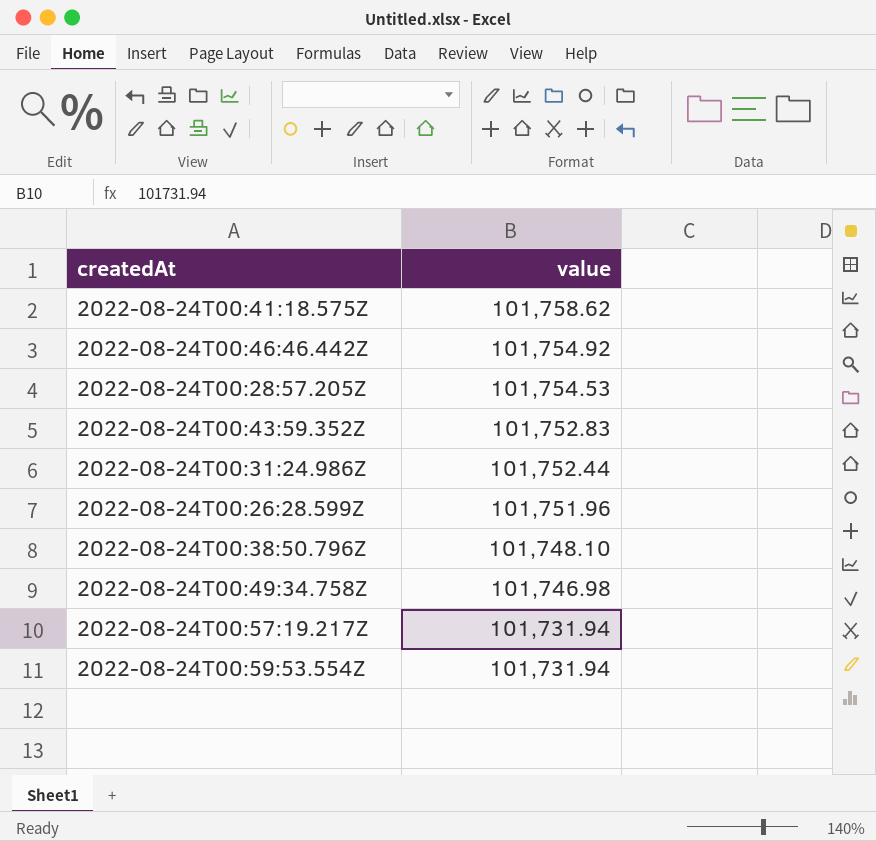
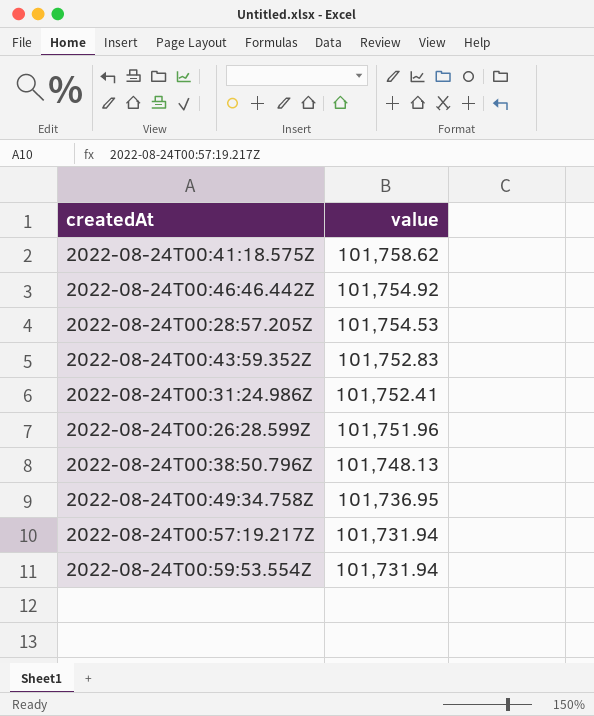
2022-08-24T00:31:24.986Z | value: 101,752.44 -> 101,752.41
2022-08-24T00:38:50.796Z | value: 101,748.10 -> 101,748.13
2022-08-24T00:49:34.758Z | value: 101,746.98 -> 101,736.95

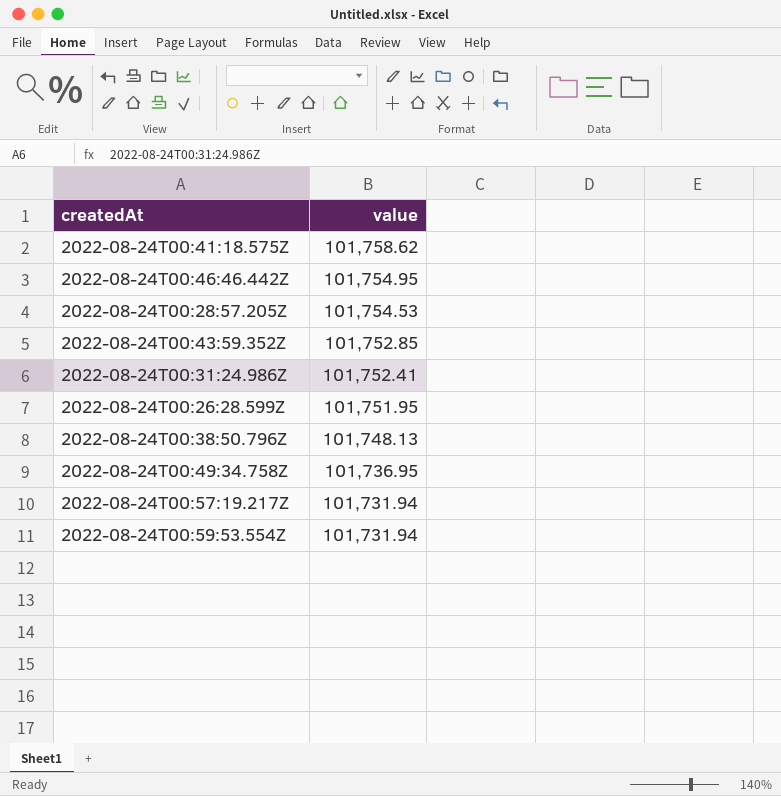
2022-08-24T00:46:46.442Z | value: 101,754.92 -> 101,754.95
2022-08-24T00:43:59.352Z | value: 101,752.83 -> 101,752.85
2022-08-24T00:26:28.599Z | value: 101,751.96 -> 101,751.95

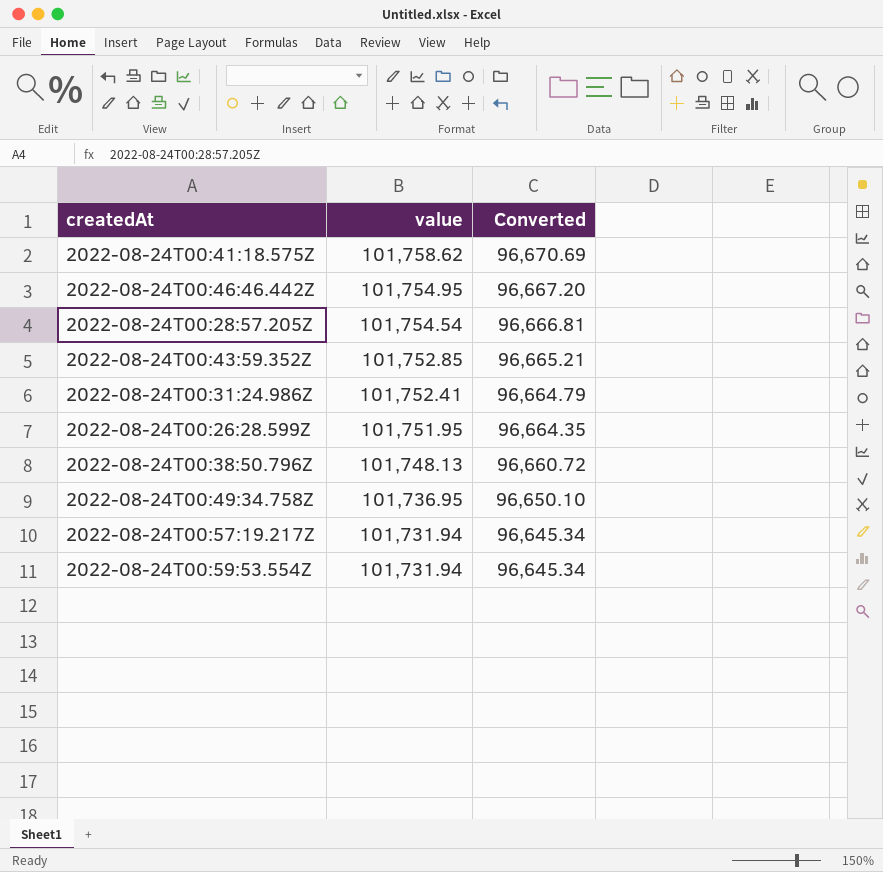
column Converted | formula: none -> [value] * 0.95
2022-08-24T00:28:57.205Z | value: 101,754.53 -> 101,754.54

